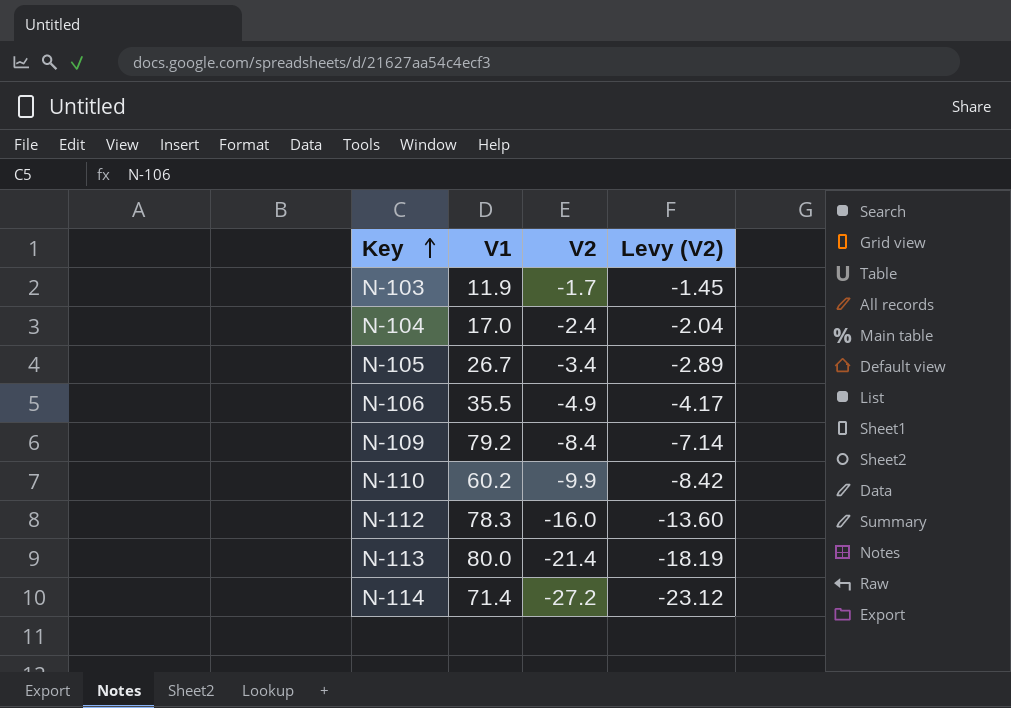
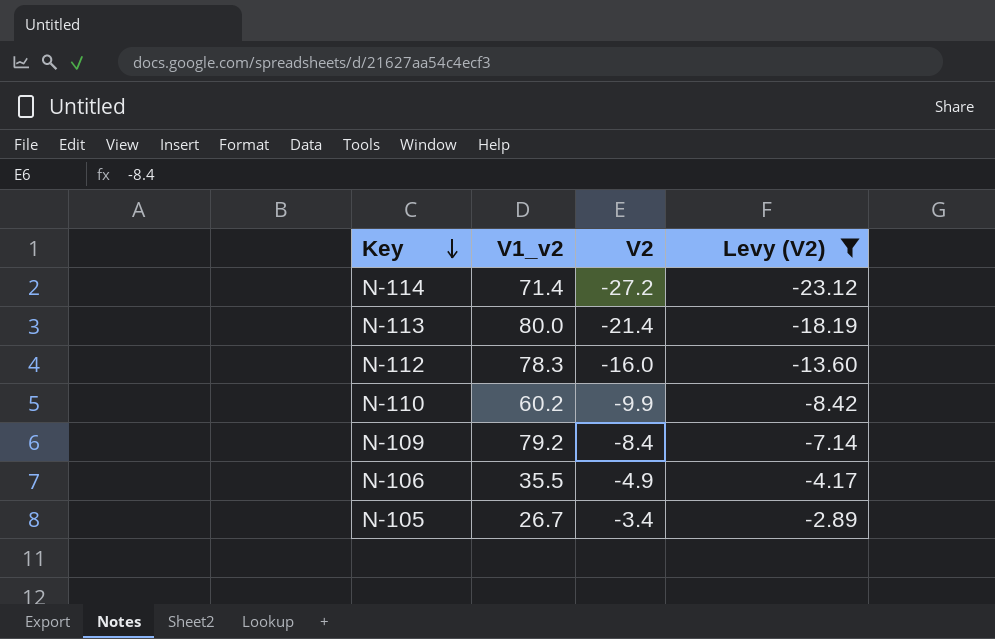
filter: none -> Levy (V2) <= -2.89
row order: Key ascending -> Key descending
column name: V1 -> V1_v2

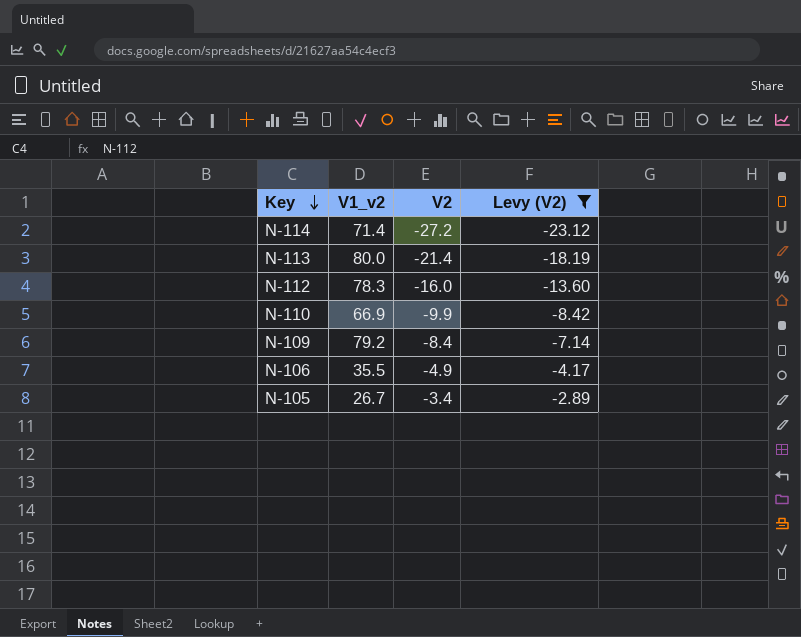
N-110 | V1_v2: 60.2 -> 66.9

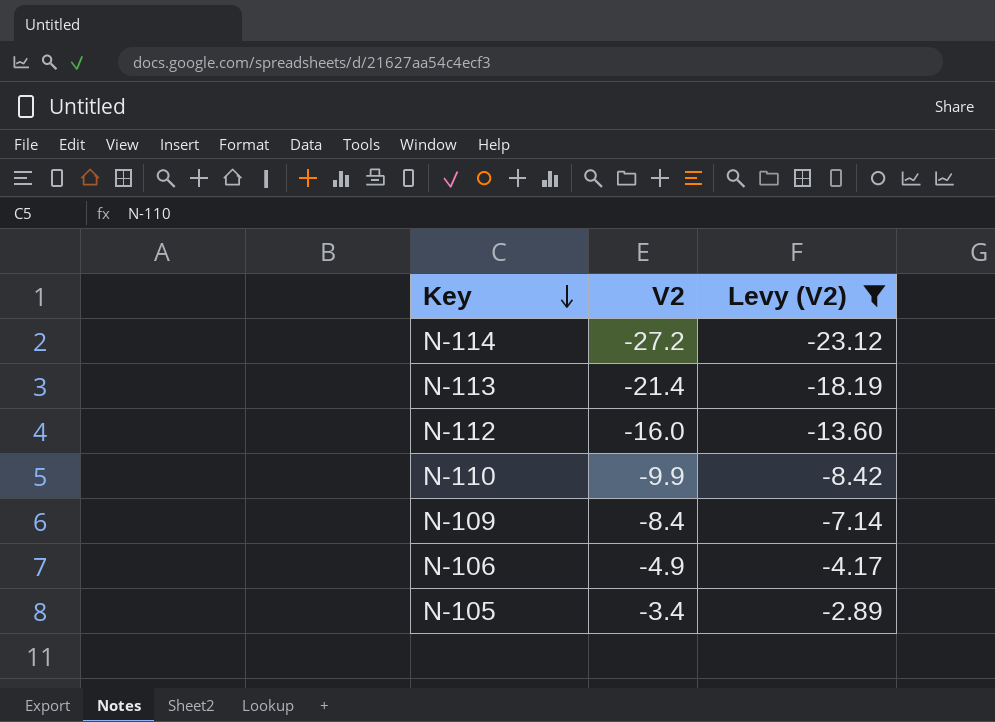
column V1_v2 | position: 2 -> none

